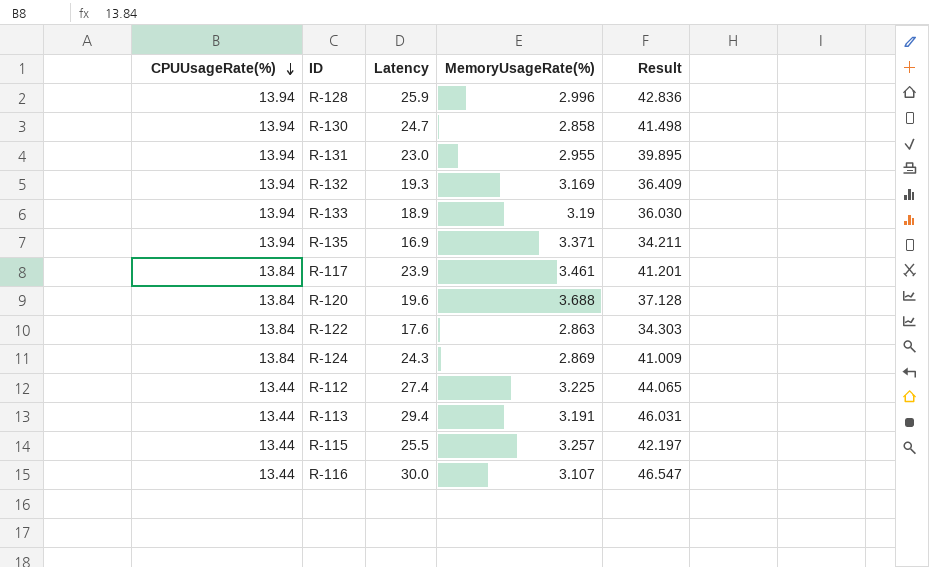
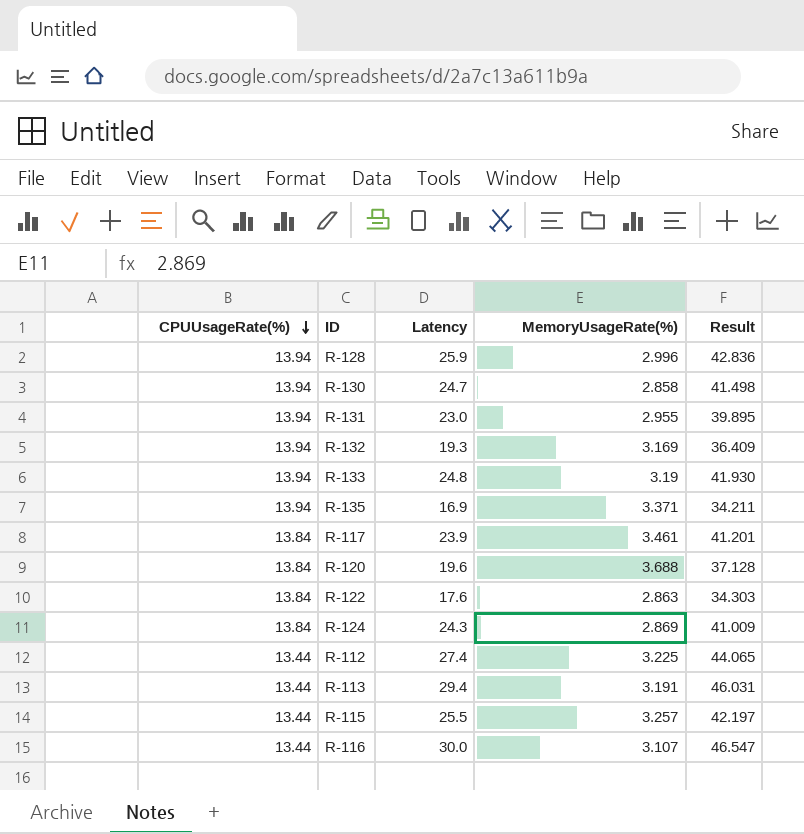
R-133 | Latency: 18.9 -> 24.8
R-133 | Result: 36.030 -> 41.930

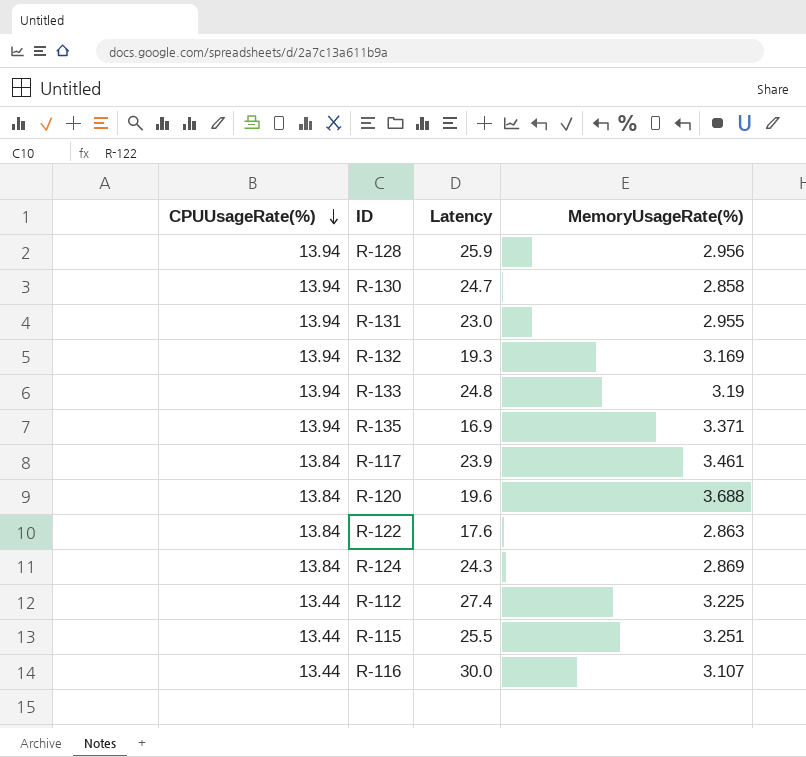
column Result | formula: [CPUUsageRate(%)] + [Latency] + [MemoryUsageRate(%)] -> none
row R-113: 13.44 | 29.4 | 3.191 | 46.031 -> none
R-128 | MemoryUsageRate(%): 2.996 -> 2.956
R-115 | MemoryUsageRate(%): 3.257 -> 3.251

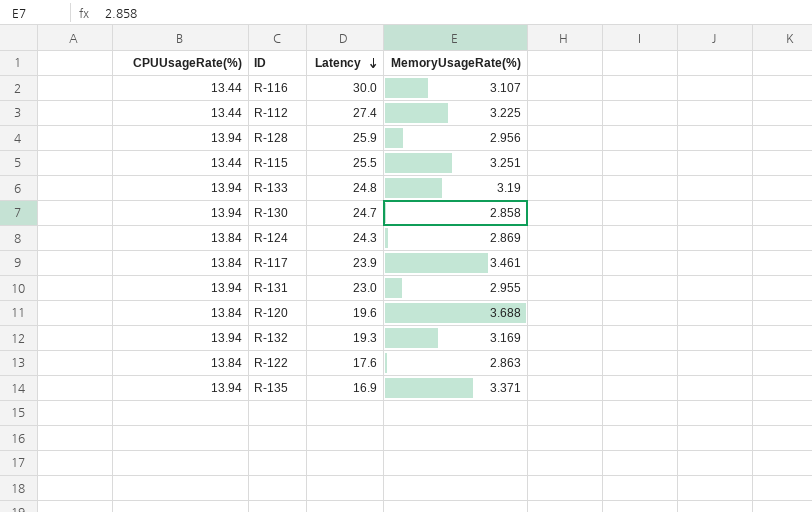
row order: CPUUsageRate(%) descending -> Latency descending

